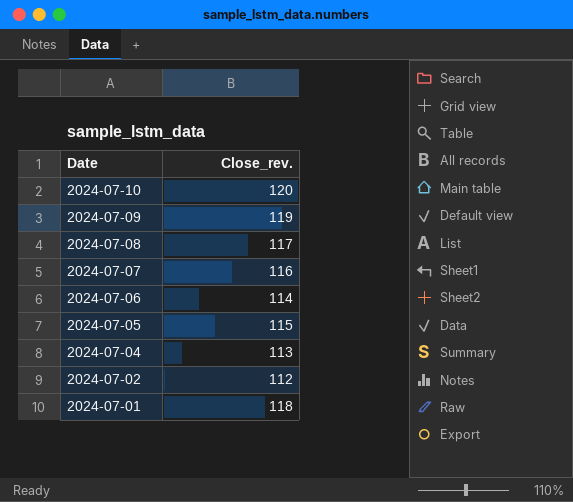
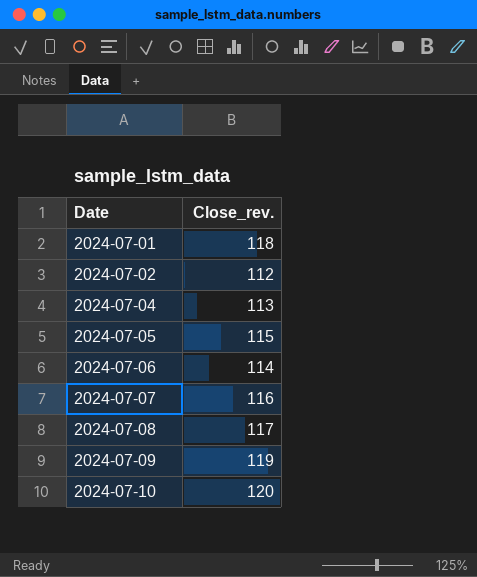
row order: Date descending -> Date ascending

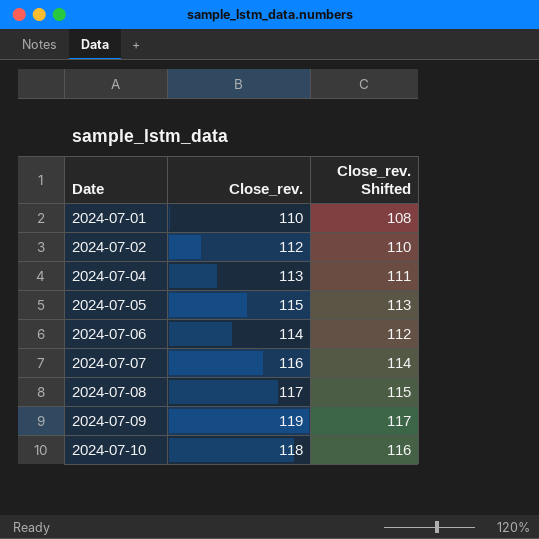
column Close_rev. Shifted | formula: none -> [Close_rev.] - 2
2024-07-01 | Close_rev.: 118 -> 110
2024-07-10 | Close_rev.: 120 -> 118

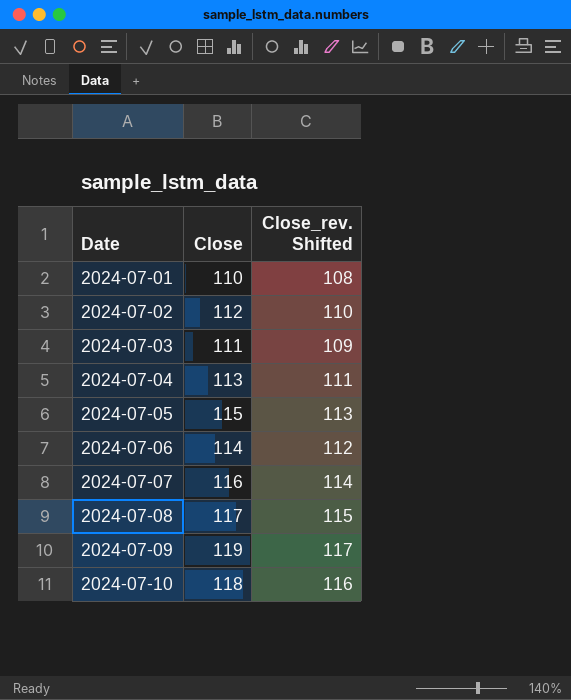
column name: Close_rev. -> Close
row 2024-07-03: none -> 111 | 109

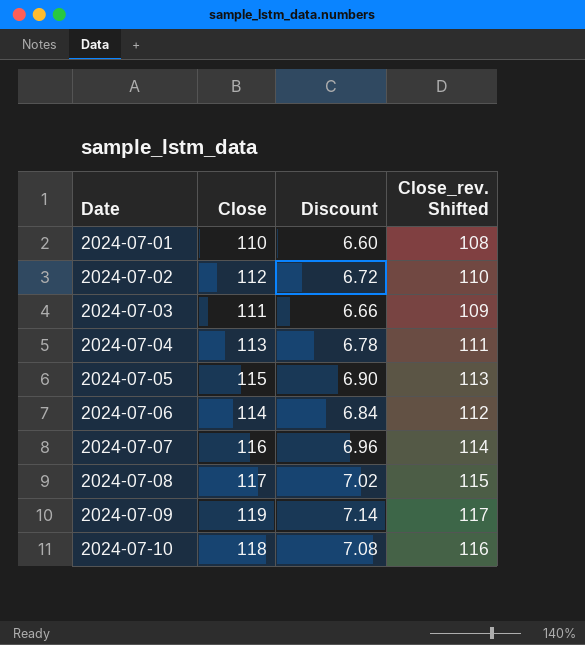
column Discount | formula: none -> [Close] * 0.06

